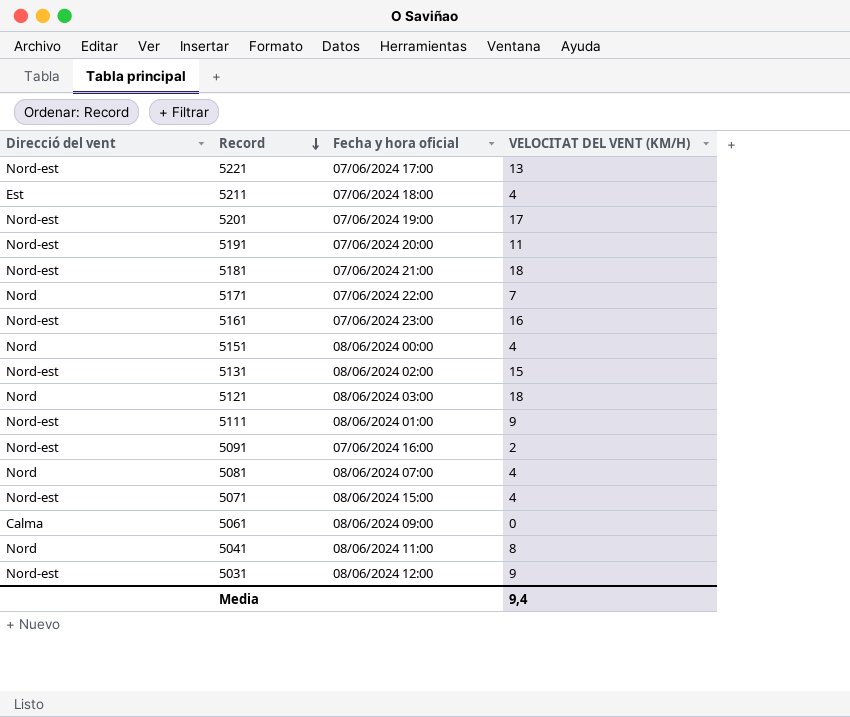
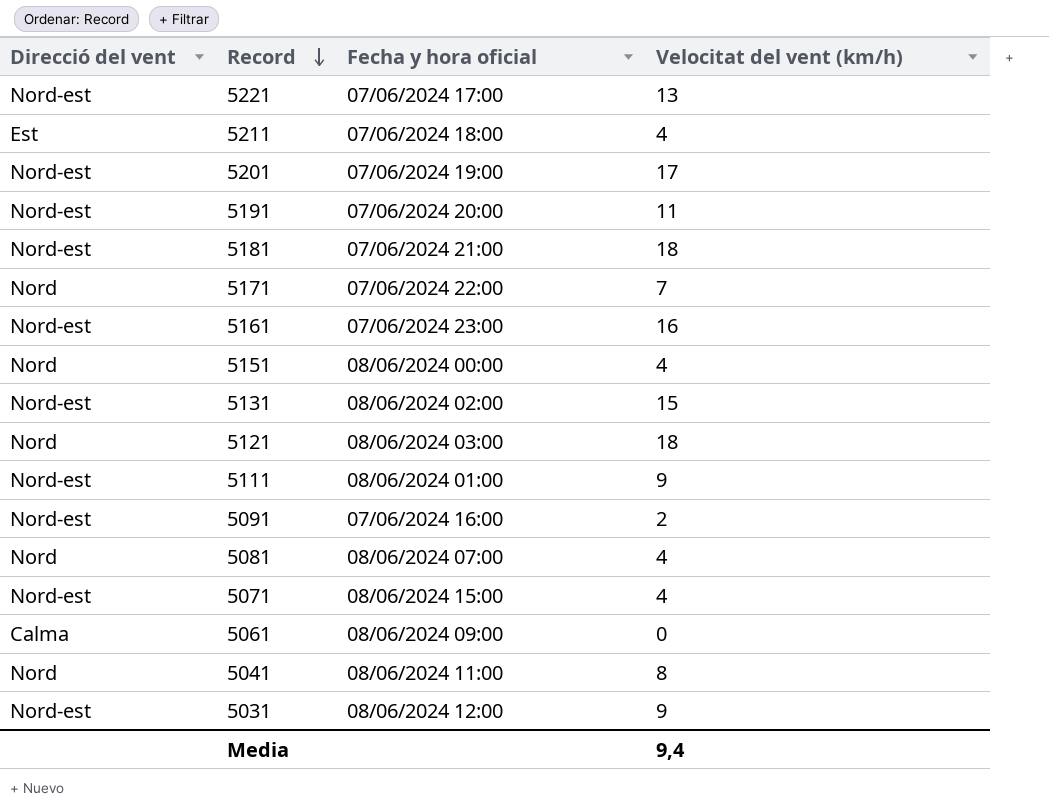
column name: VELOCITAT DEL VENT (KM/H) -> Velocitat del vent (km/h)

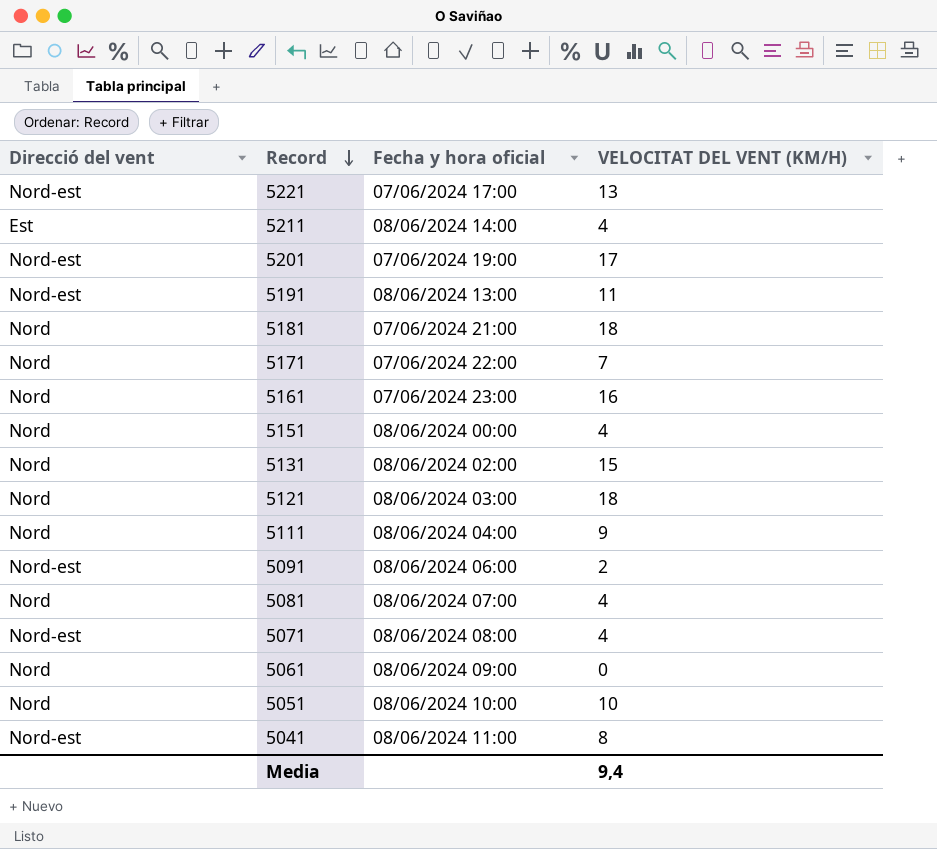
column name: Velocitat del vent (km/h) -> VELOCITAT DEL VENT (KM/H)
row 5031: Nord-est | 08/06/2024 12:00 | 9 -> none
5211 | Fecha y hora oficial: 07/06/2024 18:00 -> 08/06/2024 14:00
5191 | Fecha y hora oficial: 07/06/2024 20:00 -> 08/06/2024 13:00
5181 | Direcció del vent: Nord-est -> Nord
5161 | Direcció del vent: Nord-est -> Nord
5131 | Direcció del vent: Nord-est -> Nord
5111 | Direcció del vent: Nord-est -> Nord
5111 | Fecha y hora oficial: 08/06/2024 01:00 -> 08/06/2024 04:00
5091 | Fecha y hora oficial: 07/06/2024 16:00 -> 08/06/2024 06:00
5071 | Fecha y hora oficial: 08/06/2024 15:00 -> 08/06/2024 08:00
5061 | Direcció del vent: Calma -> Nord
row 5051: none -> Nord | 08/06/2024 10:00 | 10
5041 | Direcció del vent: Nord -> Nord-est

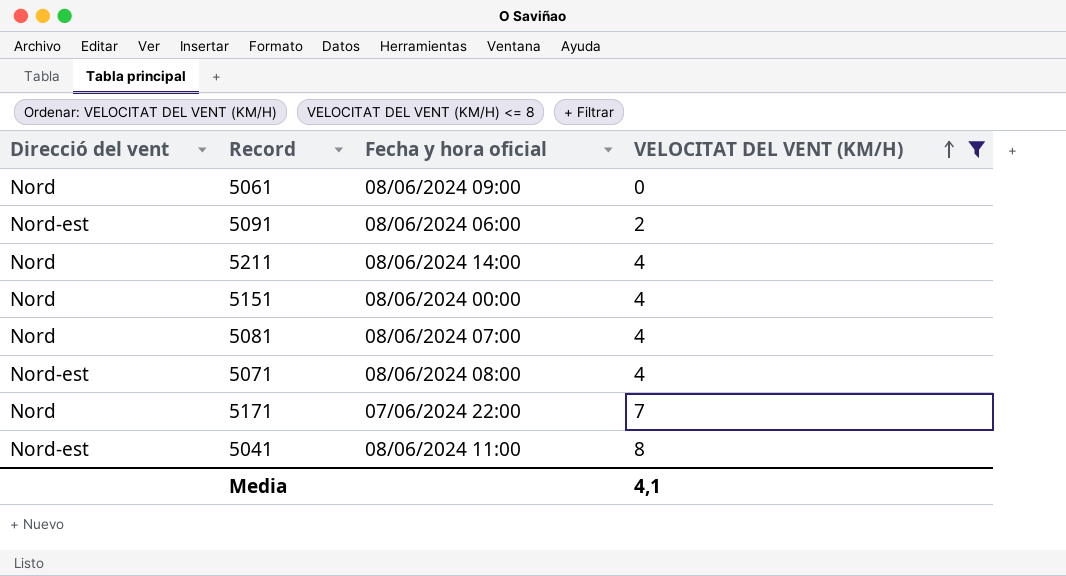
filter: none -> VELOCITAT DEL VENT (KM/H) <= 8
row order: Record descending -> VELOCITAT DEL VENT (KM/H) ascending
5211 | Direcció del vent: Est -> Nord
Media | VELOCITAT DEL VENT (KM/H): 9,4 -> 4,1

